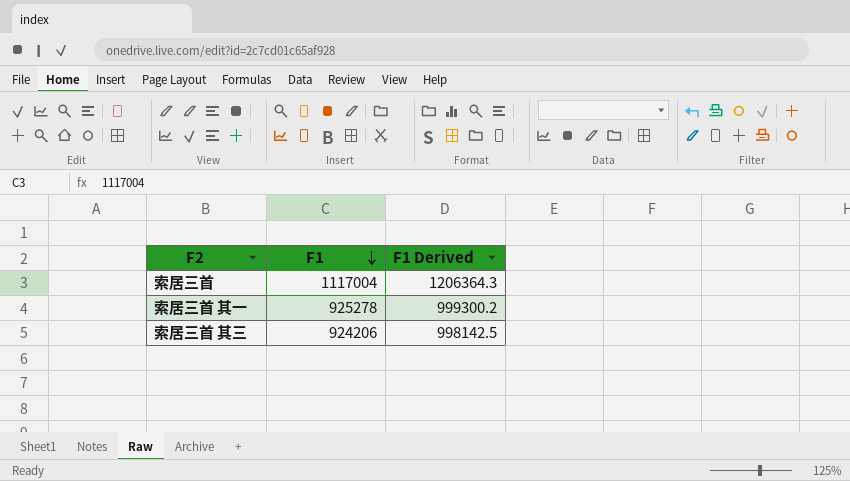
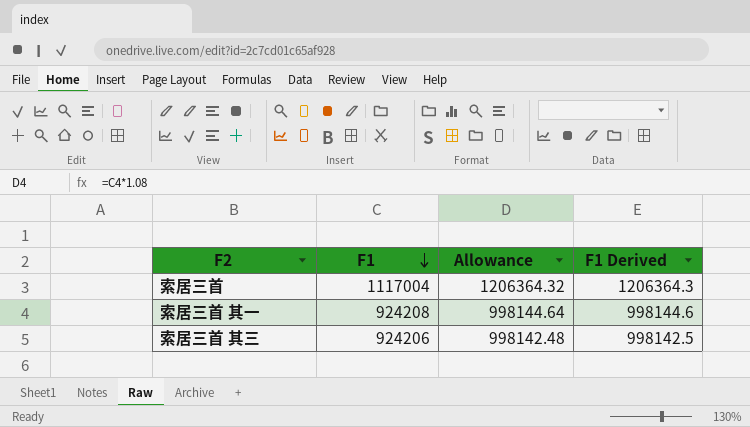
column Allowance | formula: none -> [F1] * 1.08
索居三首 其一 | F1: 925278 -> 924208
索居三首 其一 | F1 Derived: 999300.2 -> 998144.6

